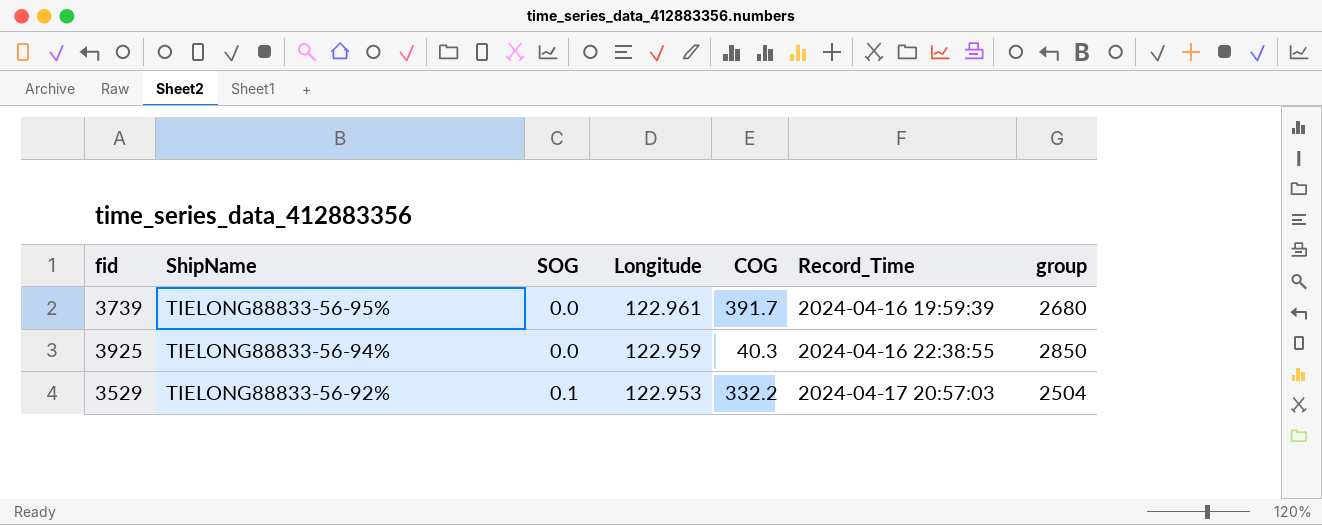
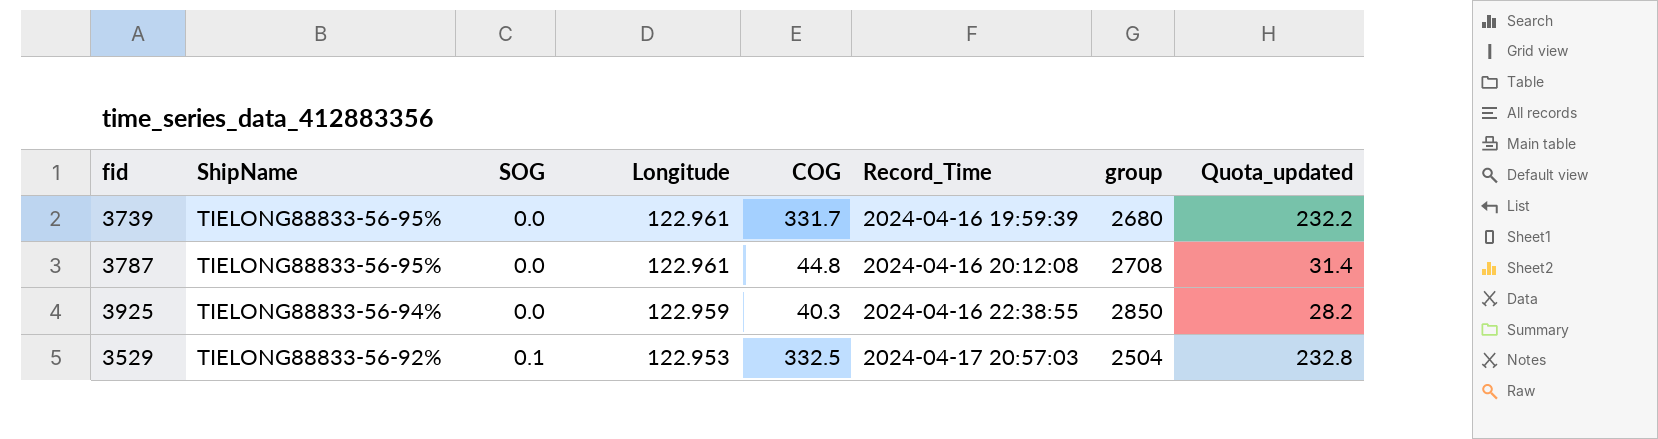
column Quota_updated | formula: none -> [COG] * 0.7
3739 | COG: 391.7 -> 331.7
row 3787: none -> TIELONG88833-56-95% | 0.0 | 122.961 | 44.8 | 2024-04-16 20:12:08 | 2708 | 31.4
3529 | COG: 332.2 -> 332.5

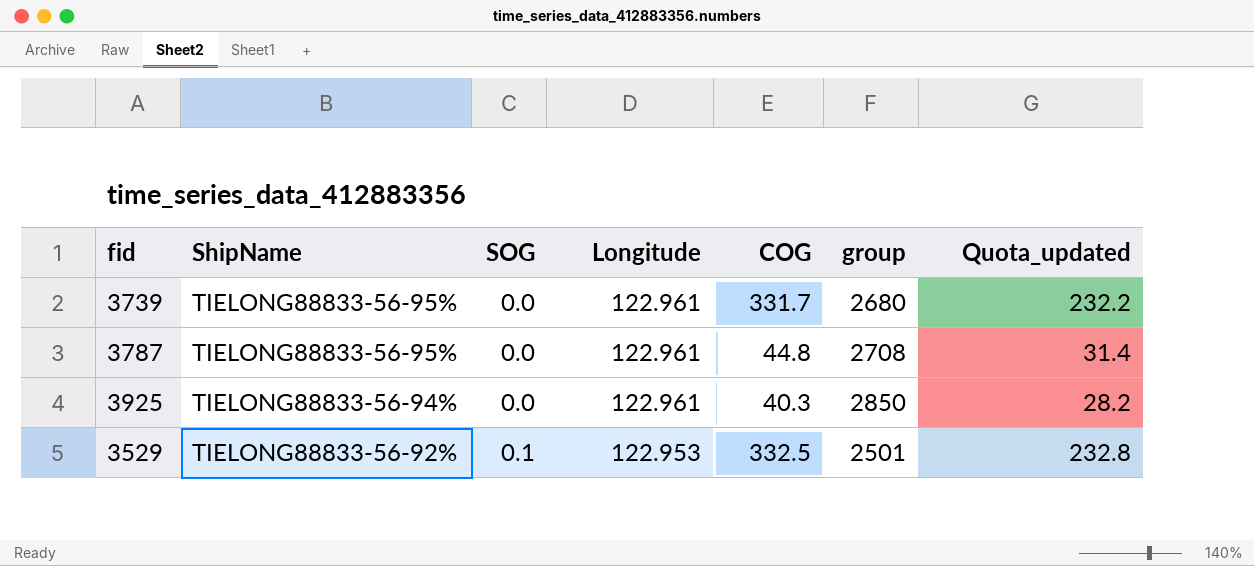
column Record_Time | position: 6 -> none
3925 | Longitude: 122.959 -> 122.961
3529 | group: 2504 -> 2501

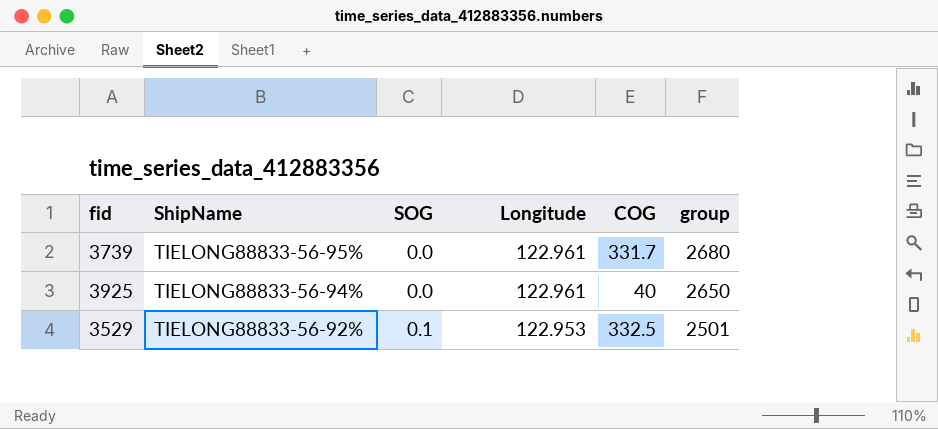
column Quota_updated | formula: [COG] * 0.7 -> none
row 3787: TIELONG88833-56-95% | 0.0 | 122.961 | 44.8 | 2708 | 31.4 -> none
3925 | COG: 40.3 -> 40
3925 | group: 2850 -> 2650

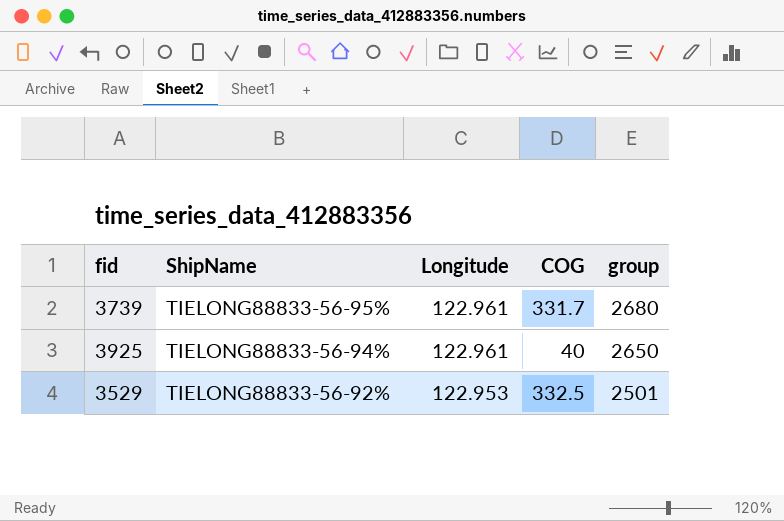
column SOG | position: 3 -> none

